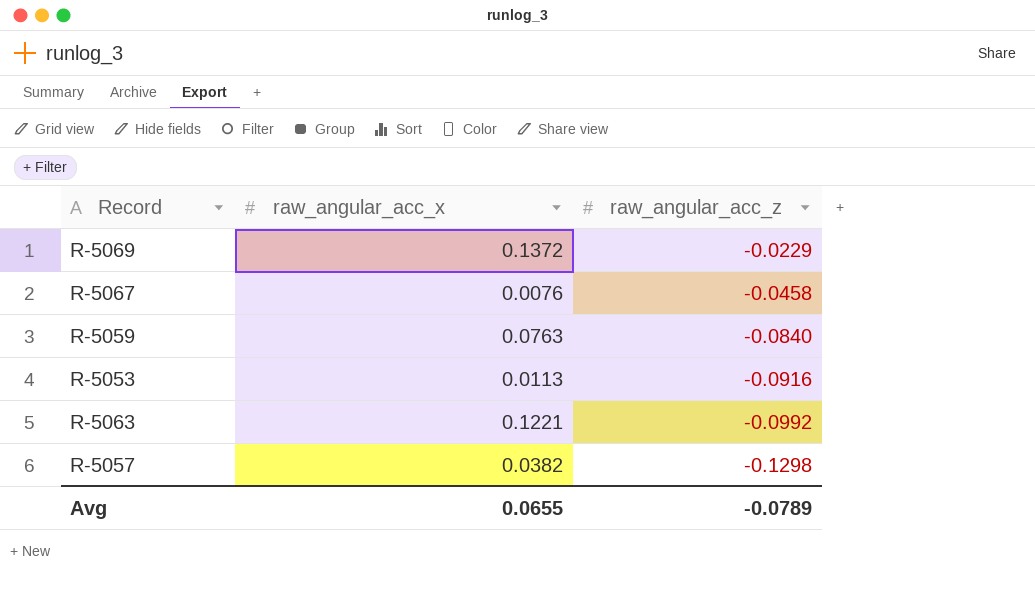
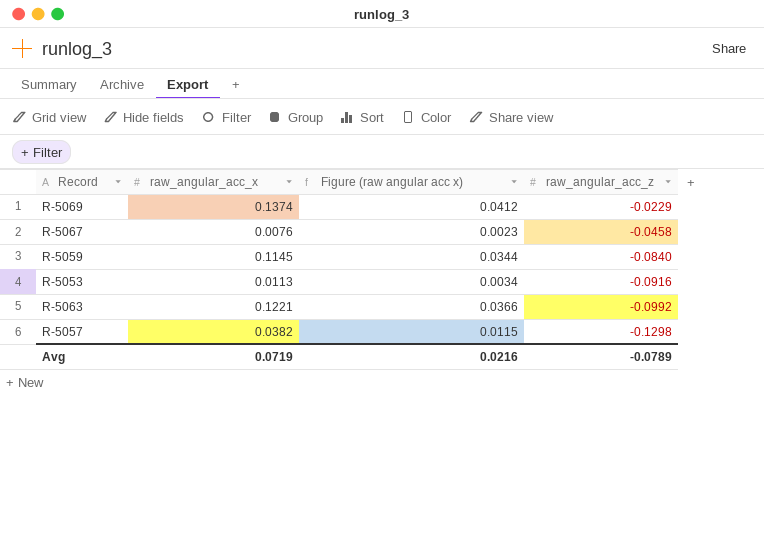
column Figure (raw angular acc x) | formula: none -> [raw_angular_acc_x] * 0.3
R-5069 | raw_angular_acc_x: 0.1372 -> 0.1374
R-5059 | raw_angular_acc_x: 0.0763 -> 0.1145
Avg | raw_angular_acc_x: 0.0655 -> 0.0719

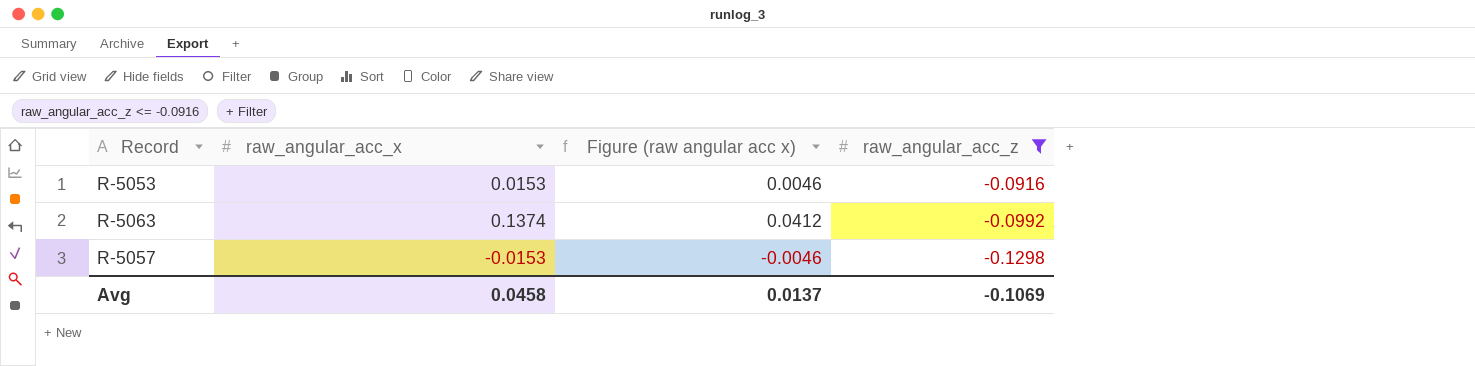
filter: none -> raw_angular_acc_z <= -0.0916
R-5053 | raw_angular_acc_x: 0.0113 -> 0.0153
R-5053 | Figure (raw angular acc x): 0.0034 -> 0.0046
R-5063 | raw_angular_acc_x: 0.1221 -> 0.1374
R-5063 | Figure (raw angular acc x): 0.0366 -> 0.0412
R-5057 | raw_angular_acc_x: 0.0382 -> -0.0153
R-5057 | Figure (raw angular acc x): 0.0115 -> -0.0046
Avg | raw_angular_acc_x: 0.0719 -> 0.0458
Avg | Figure (raw angular acc x): 0.0216 -> 0.0137
Avg | raw_angular_acc_z: -0.0789 -> -0.1069

